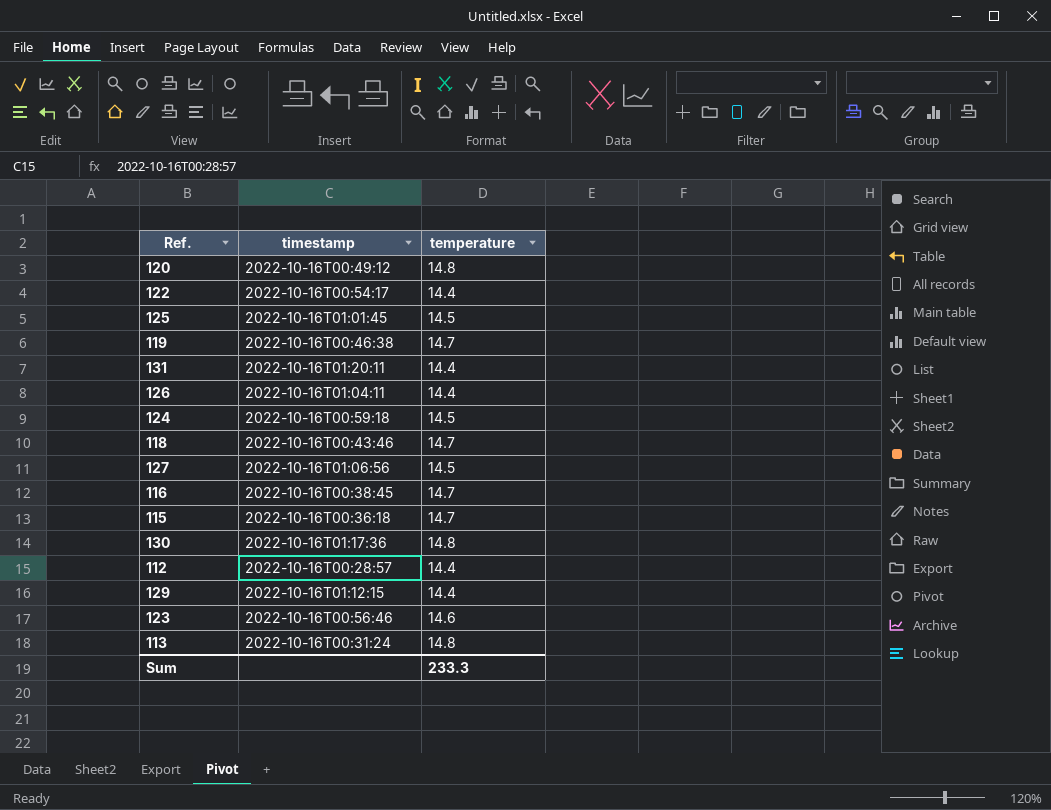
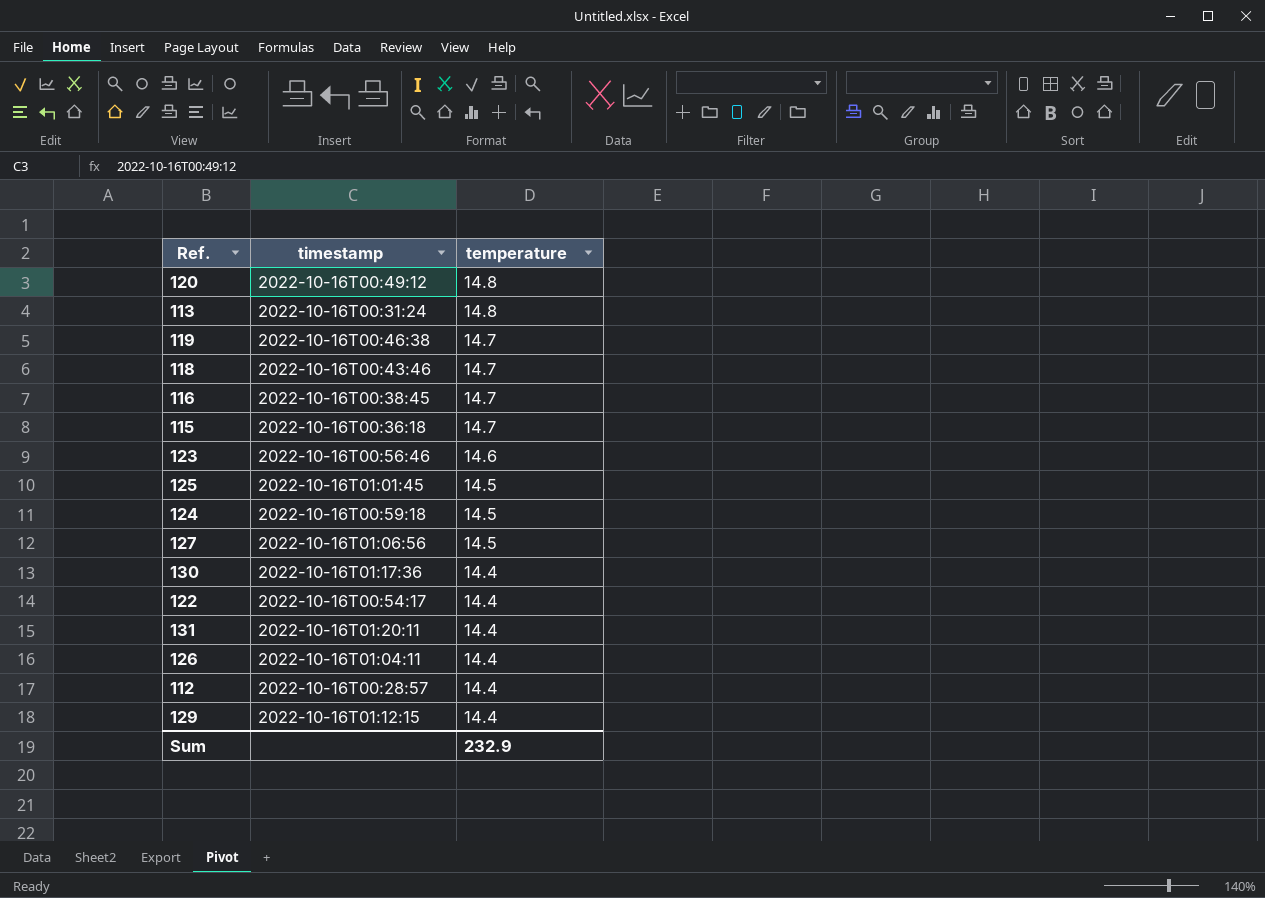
row order: none -> temperature descending
130 | temperature: 14.8 -> 14.4
Sum | temperature: 233.3 -> 232.9

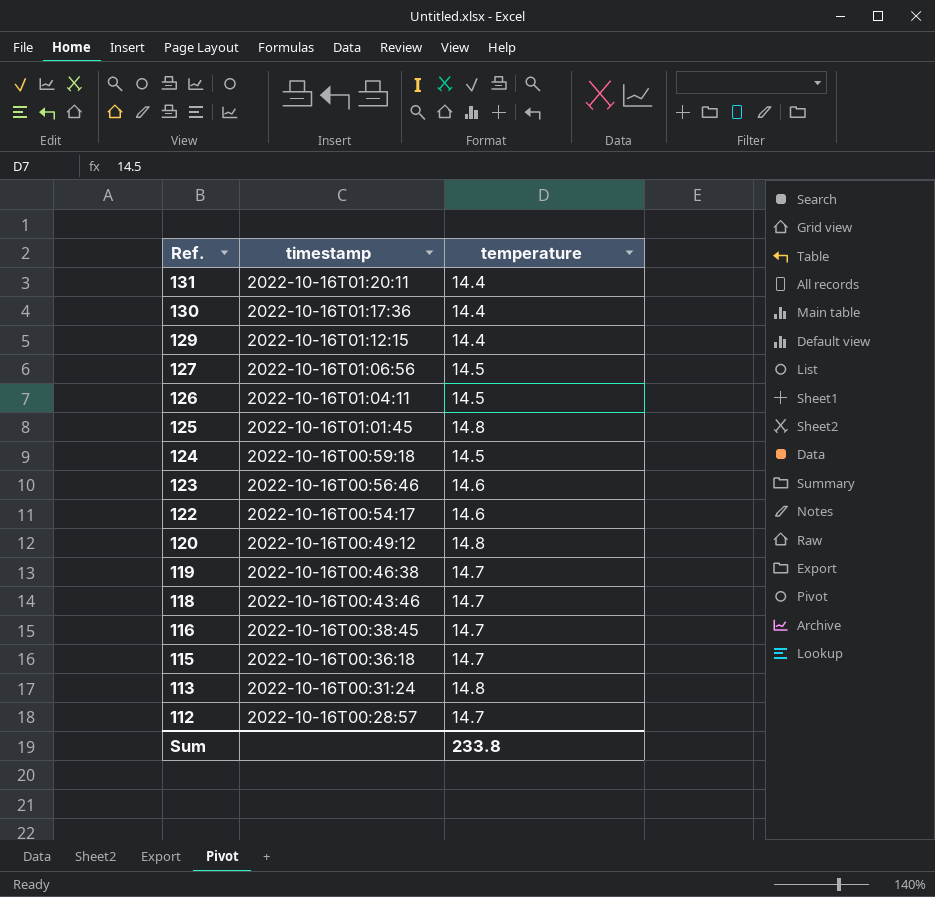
row order: temperature descending -> Ref. descending
126 | temperature: 14.4 -> 14.5
125 | temperature: 14.5 -> 14.8
122 | temperature: 14.4 -> 14.6
112 | temperature: 14.4 -> 14.7
Sum | temperature: 232.9 -> 233.8

